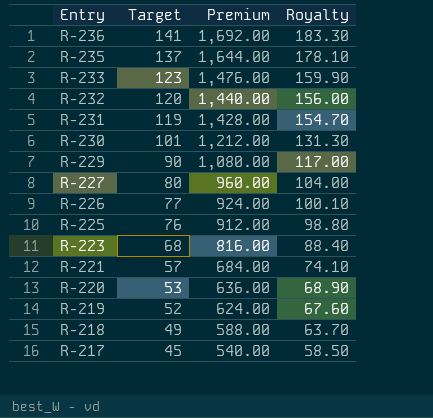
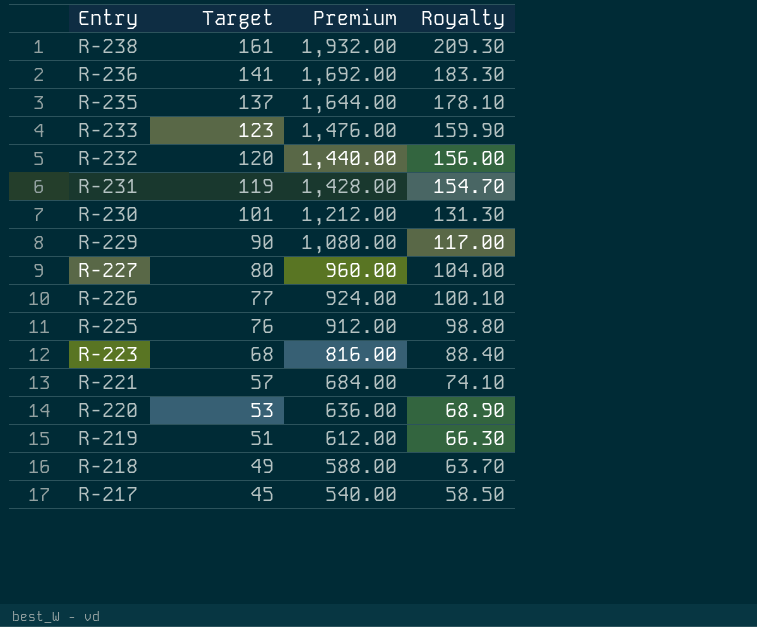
row R-238: none -> 161 | 1,932.00 | 209.30
R-219 | Target: 52 -> 51
R-219 | Premium: 624.00 -> 612.00
R-219 | Royalty: 67.60 -> 66.30

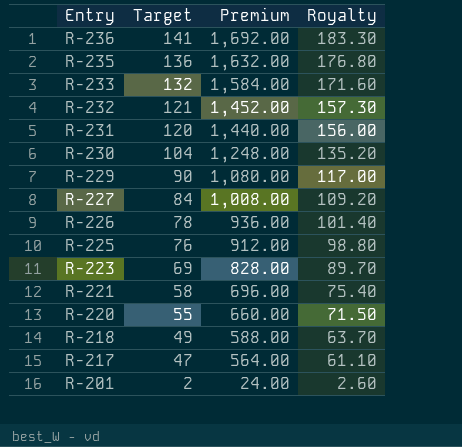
row R-238: 161 | 1,932.00 | 209.30 -> none
row R-219: 51 | 612.00 | 66.30 -> none
R-235 | Target: 137 -> 136
R-235 | Premium: 1,644.00 -> 1,632.00
R-235 | Royalty: 178.10 -> 176.80
R-233 | Target: 123 -> 132
R-233 | Premium: 1,476.00 -> 1,584.00
R-233 | Royalty: 159.90 -> 171.60
R-232 | Target: 120 -> 121
R-232 | Premium: 1,440.00 -> 1,452.00
R-232 | Royalty: 156.00 -> 157.30
R-231 | Target: 119 -> 120
R-231 | Premium: 1,428.00 -> 1,440.00
R-231 | Royalty: 154.70 -> 156.00
R-230 | Target: 101 -> 104
R-230 | Premium: 1,212.00 -> 1,248.00
R-230 | Royalty: 131.30 -> 135.20
R-227 | Target: 80 -> 84
R-227 | Premium: 960.00 -> 1,008.00
R-227 | Royalty: 104.00 -> 109.20
R-226 | Target: 77 -> 78
R-226 | Premium: 924.00 -> 936.00
R-226 | Royalty: 100.10 -> 101.40
R-223 | Target: 68 -> 69
R-223 | Premium: 816.00 -> 828.00
R-223 | Royalty: 88.40 -> 89.70
R-221 | Target: 57 -> 58
R-221 | Premium: 684.00 -> 696.00
R-221 | Royalty: 74.10 -> 75.40
R-220 | Target: 53 -> 55
R-220 | Premium: 636.00 -> 660.00
R-220 | Royalty: 68.90 -> 71.50
R-217 | Target: 45 -> 47
R-217 | Premium: 540.00 -> 564.00
R-217 | Royalty: 58.50 -> 61.10
row R-201: none -> 2 | 24.00 | 2.60

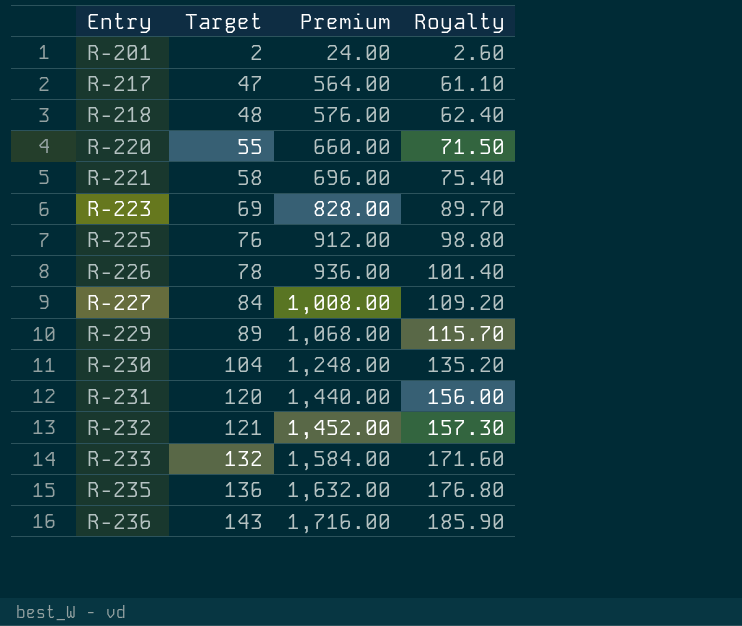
row order: Entry descending -> Entry ascending
R-218 | Target: 49 -> 48
R-218 | Premium: 588.00 -> 576.00
R-218 | Royalty: 63.70 -> 62.40
R-229 | Target: 90 -> 89
R-229 | Premium: 1,080.00 -> 1,068.00
R-229 | Royalty: 117.00 -> 115.70
R-236 | Target: 141 -> 143
R-236 | Premium: 1,692.00 -> 1,716.00
R-236 | Royalty: 183.30 -> 185.90

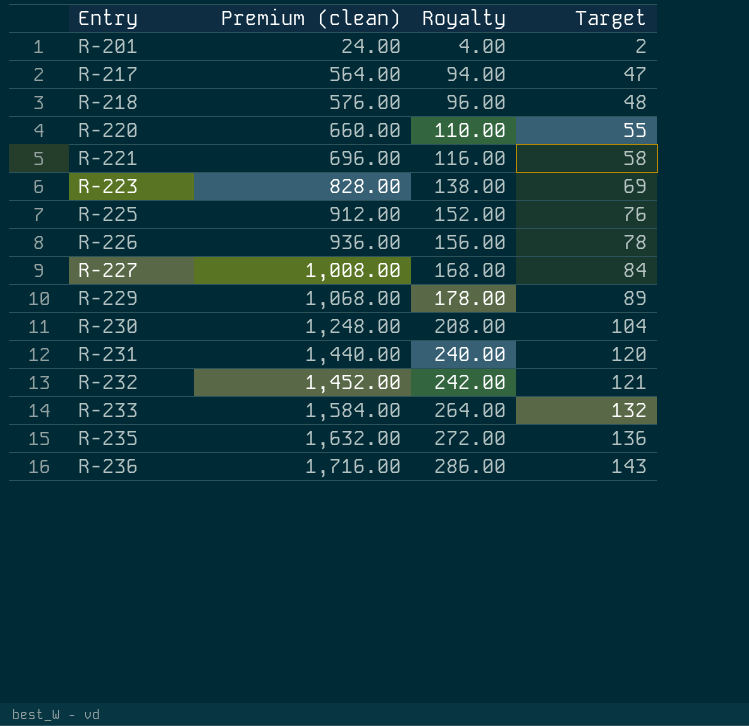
column name: Premium -> Premium (clean)
column Royalty | formula: [Target] * 1.3 -> [Target] * 2
column Target | position: 2 -> 4

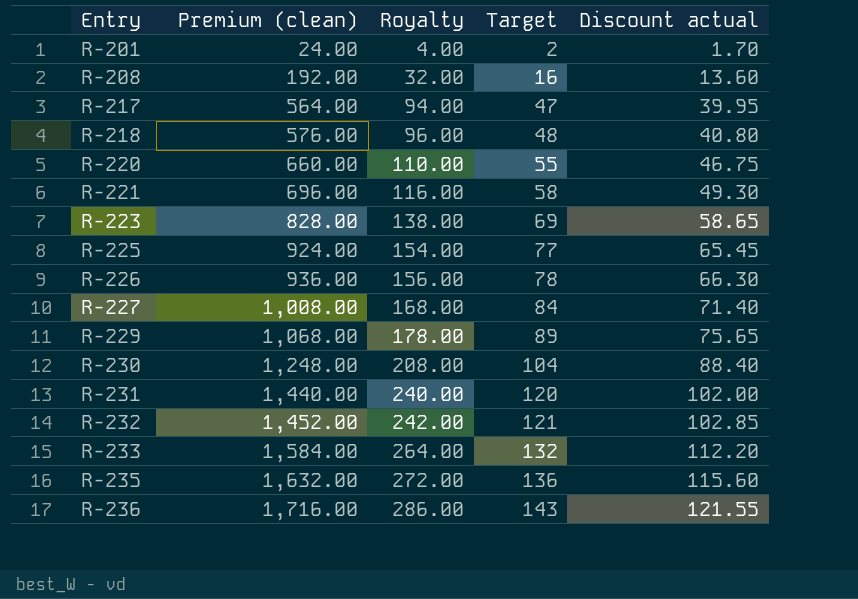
column Discount actual | formula: none -> [Target] * 0.85
row R-208: none -> 192.00 | 32.00 | 16 | 13.60
R-225 | Premium (clean): 912.00 -> 924.00
R-225 | Royalty: 152.00 -> 154.00
R-225 | Target: 76 -> 77

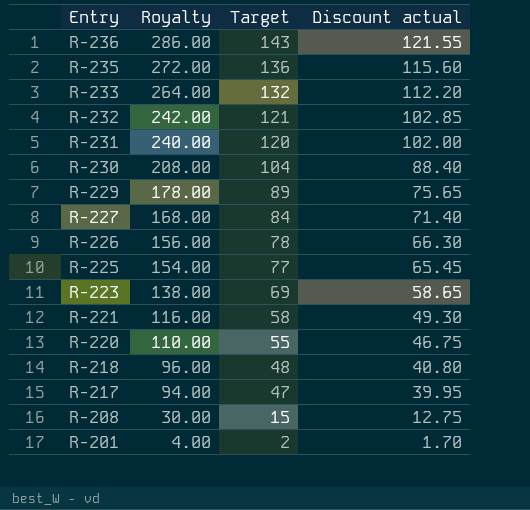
row order: Entry ascending -> Entry descending
column Premium (clean) | formula: [Target] * 12 -> none
R-208 | Royalty: 32.00 -> 30.00
R-208 | Target: 16 -> 15
R-208 | Discount actual: 13.60 -> 12.75

